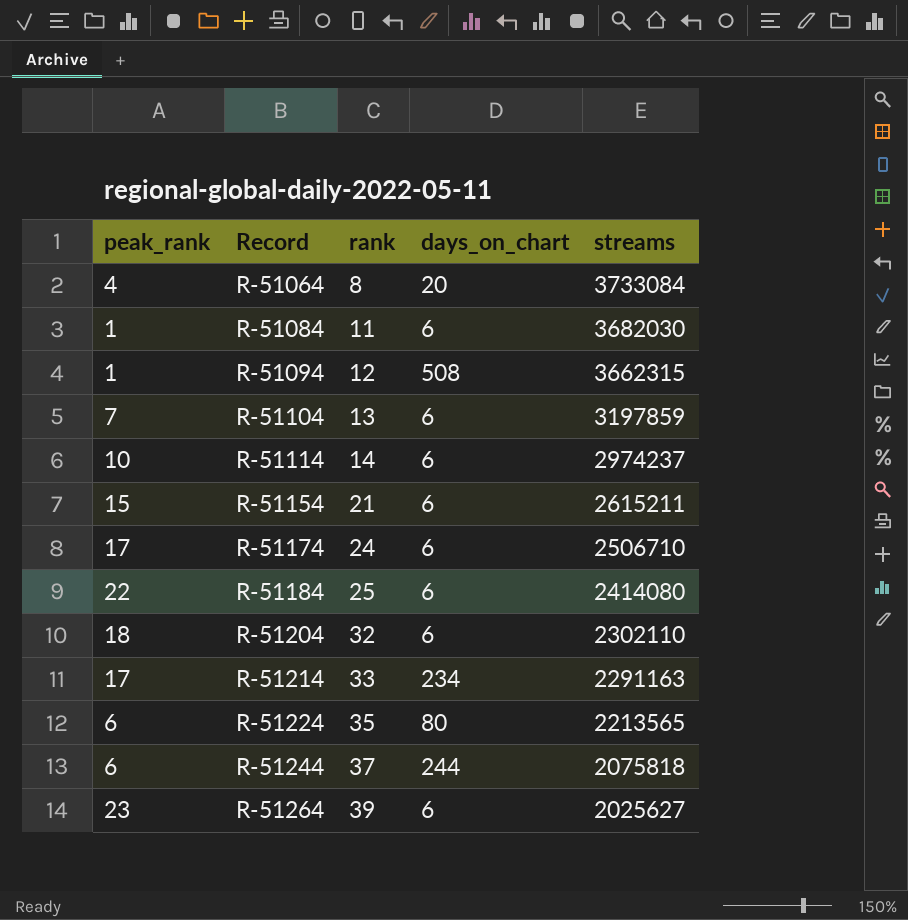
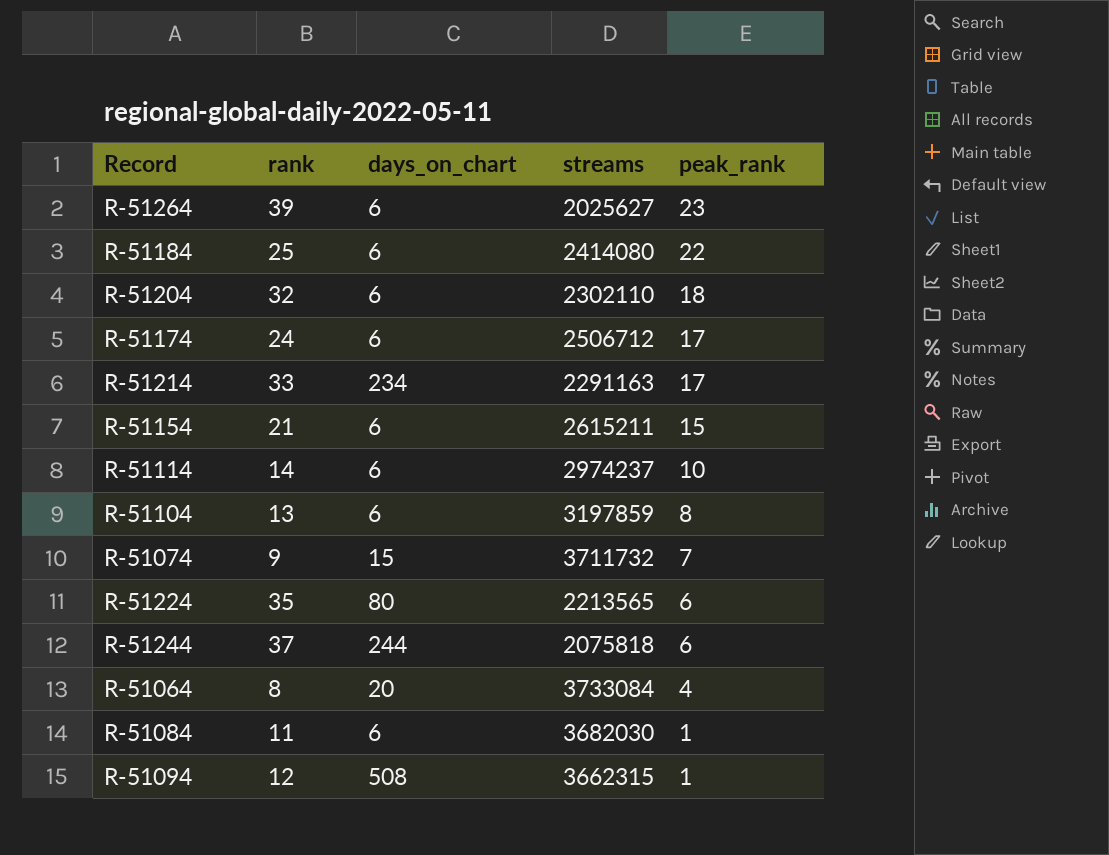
row order: Record ascending -> peak_rank descending
column peak_rank | position: 1 -> 5
R-51174 | streams: 2506710 -> 2506712
R-51104 | peak_rank: 7 -> 8
row R-51074: none -> 9 | 15 | 3711732 | 7

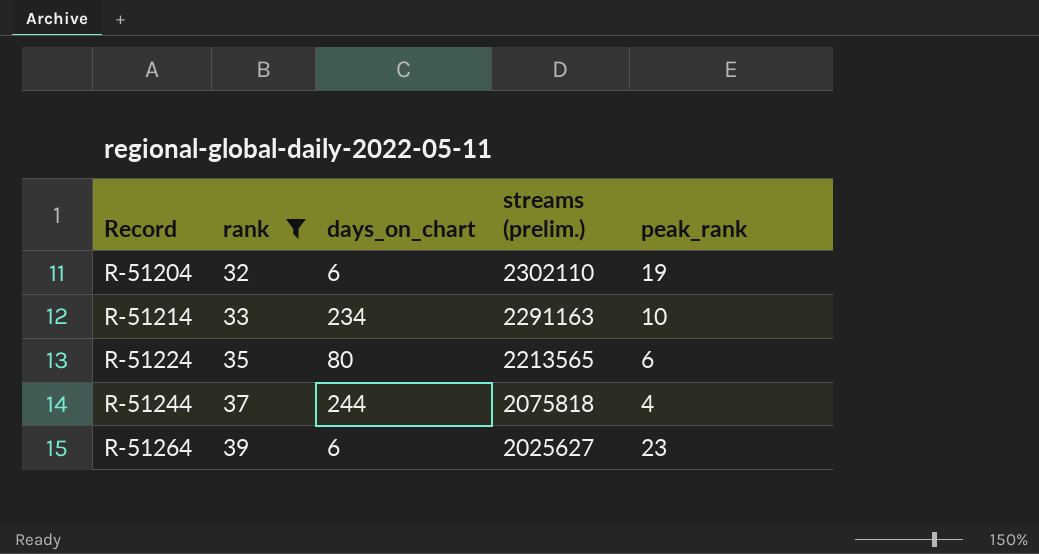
filter: none -> rank >= 32
row order: peak_rank descending -> Record ascending
column name: streams -> streams (prelim.)
R-51204 | peak_rank: 18 -> 19
R-51214 | peak_rank: 17 -> 10
R-51244 | peak_rank: 6 -> 4

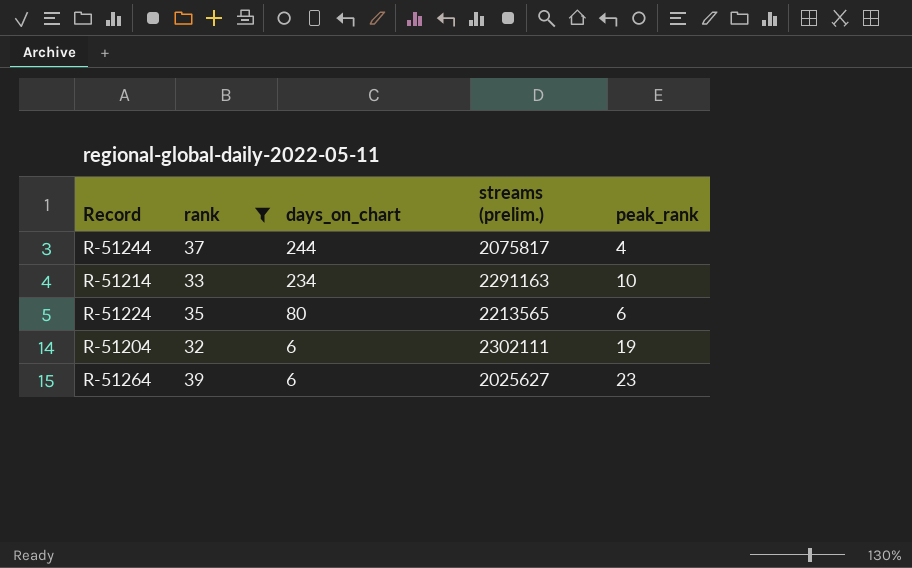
row order: Record ascending -> days_on_chart descending
R-51244 | streams (prelim.): 2075818 -> 2075817
R-51204 | streams (prelim.): 2302110 -> 2302111

